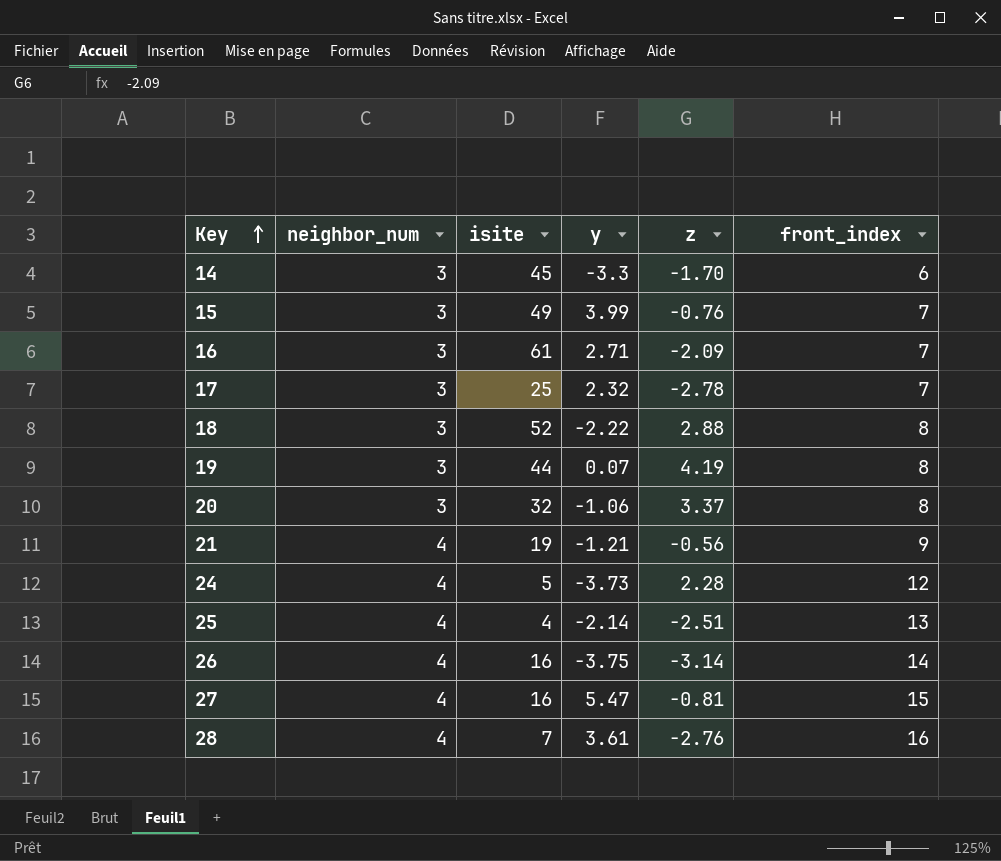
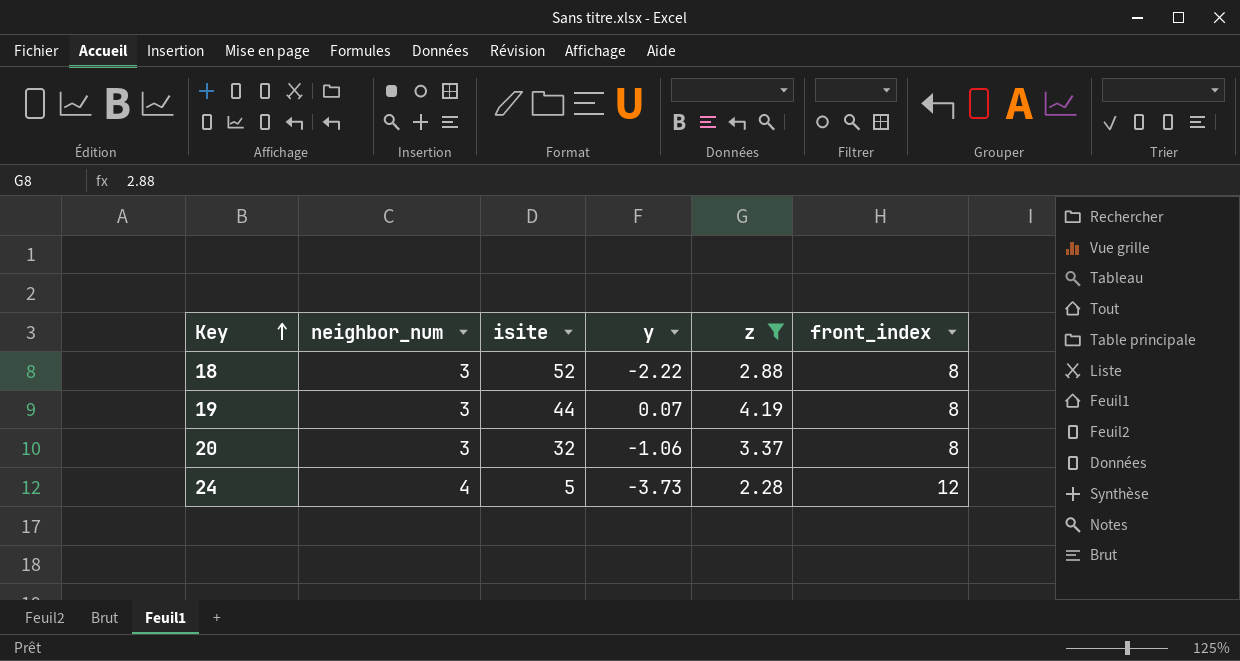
filter: none -> z >= 2.28

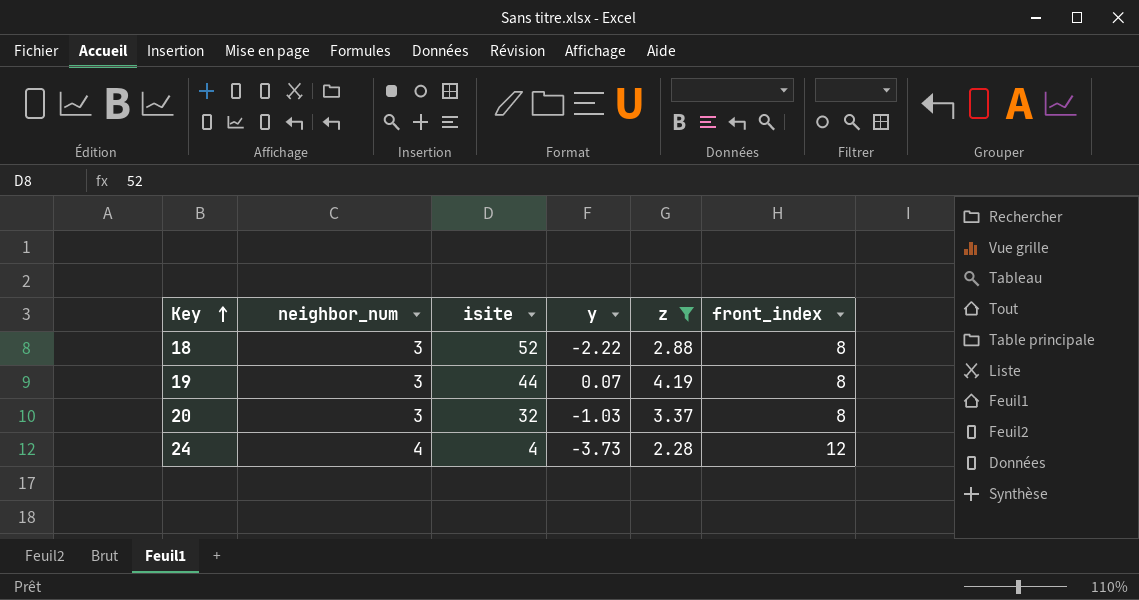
20 | y: -1.06 -> -1.03
24 | isite: 5 -> 4

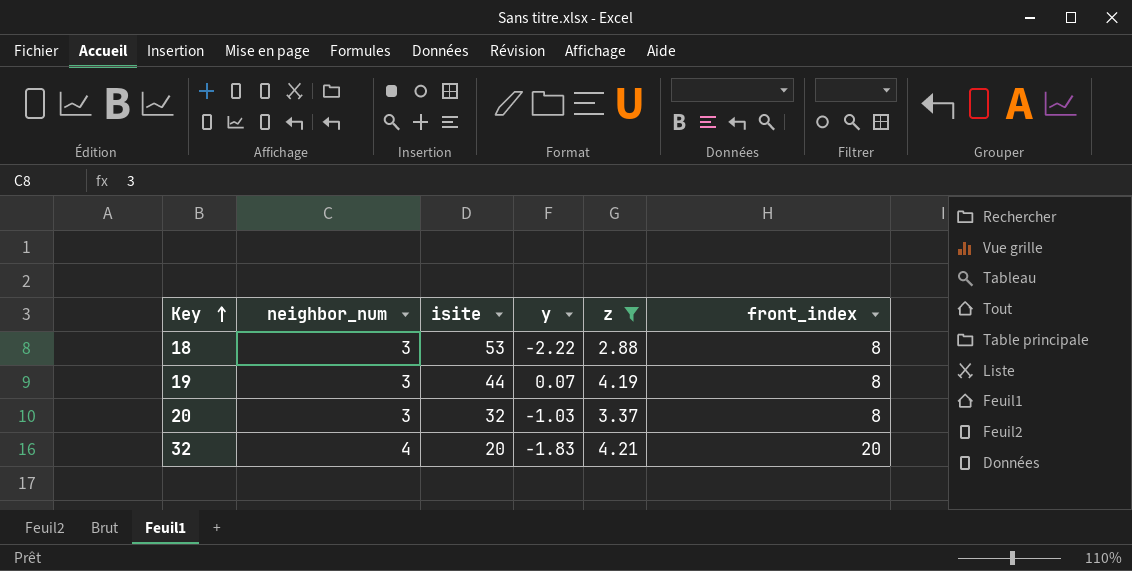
row 24: 4 | 4 | -3.73 | 2.28 | 12 -> none
18 | isite: 52 -> 53
row 32: none -> 4 | 20 | -1.83 | 4.21 | 20

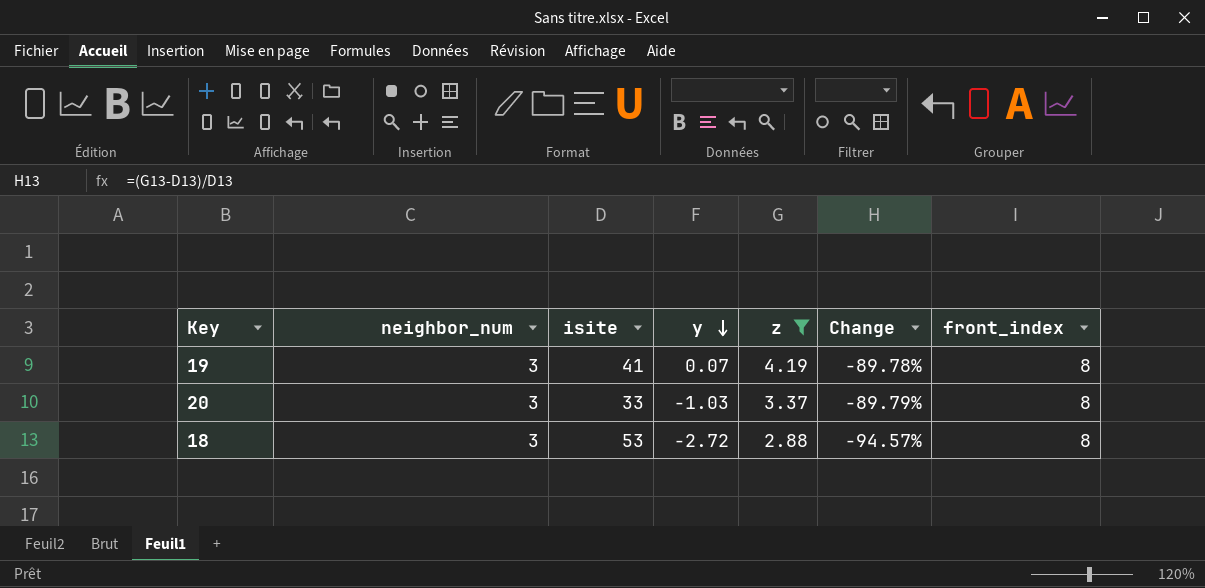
row order: Key ascending -> y descending
column Change | formula: none -> ([z] - [isite]) / [isite]
row 32: 4 | 20 | -1.83 | 4.21 | 20 -> none
19 | isite: 44 -> 41
20 | isite: 32 -> 33
18 | y: -2.22 -> -2.72

